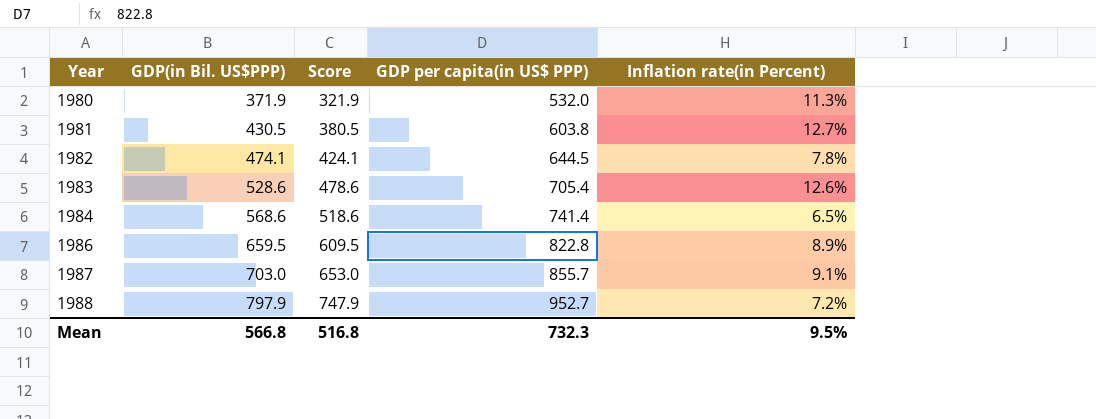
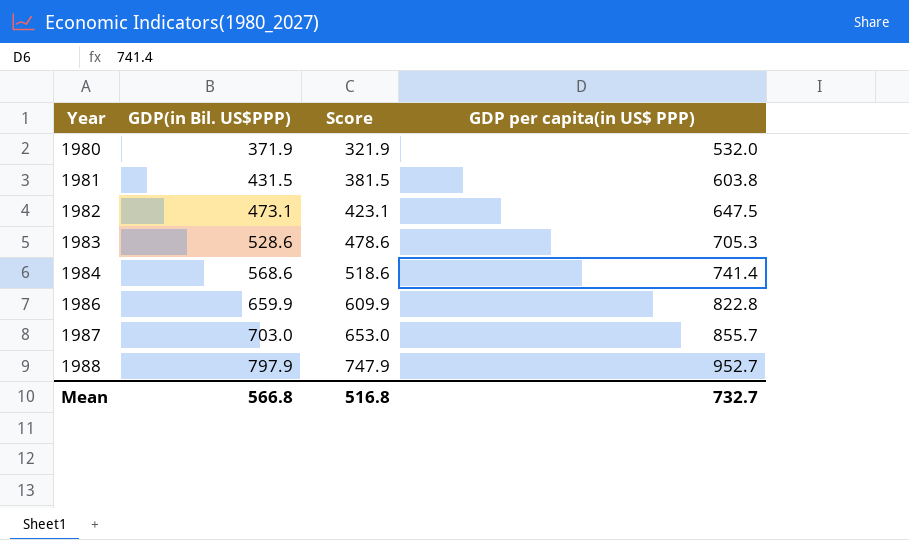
column Inflation rate(in Percent) | position: 5 -> none
1981 | GDP(in Bil. US$PPP): 430.5 -> 431.5
1981 | Score: 380.5 -> 381.5
1982 | GDP(in Bil. US$PPP): 474.1 -> 473.1
1982 | Score: 424.1 -> 423.1
1982 | GDP per capita(in US$ PPP): 644.5 -> 647.5
1983 | GDP per capita(in US$ PPP): 705.4 -> 705.3
1986 | GDP(in Bil. US$PPP): 659.5 -> 659.9
1986 | Score: 609.5 -> 609.9
Mean | GDP per capita(in US$ PPP): 732.3 -> 732.7

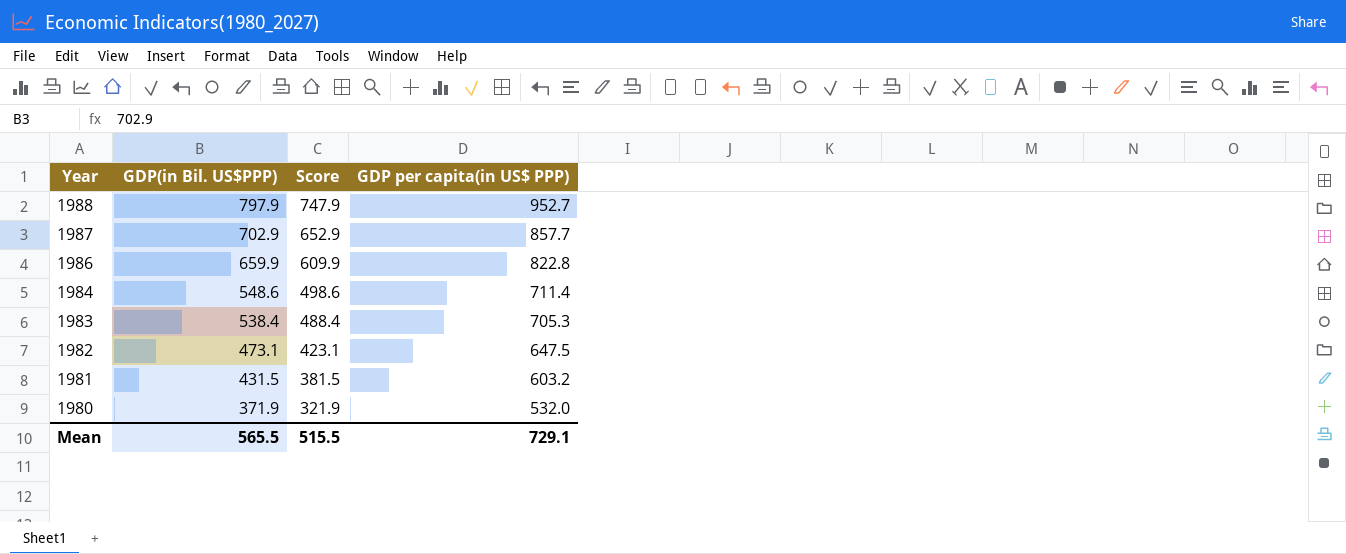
row order: Year ascending -> Year descending
1987 | GDP(in Bil. US$PPP): 703.0 -> 702.9
1987 | Score: 653.0 -> 652.9
1987 | GDP per capita(in US$ PPP): 855.7 -> 857.7
1984 | GDP(in Bil. US$PPP): 568.6 -> 548.6
1984 | Score: 518.6 -> 498.6
1984 | GDP per capita(in US$ PPP): 741.4 -> 711.4
1983 | GDP(in Bil. US$PPP): 528.6 -> 538.4
1983 | Score: 478.6 -> 488.4
1981 | GDP per capita(in US$ PPP): 603.8 -> 603.2
Mean | GDP(in Bil. US$PPP): 566.8 -> 565.5
Mean | Score: 516.8 -> 515.5
Mean | GDP per capita(in US$ PPP): 732.7 -> 729.1

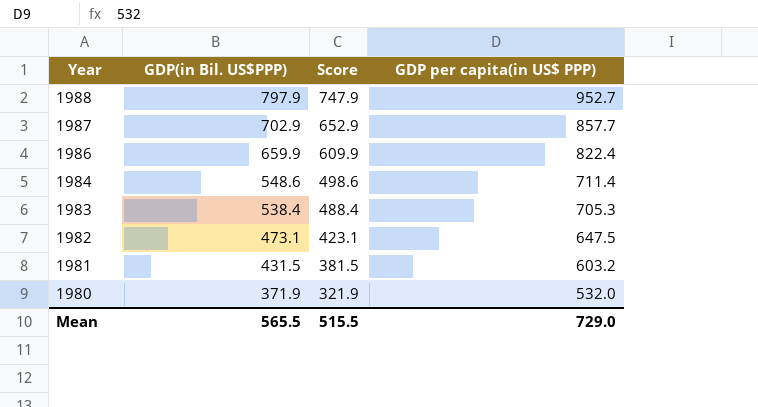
1986 | GDP per capita(in US$ PPP): 822.8 -> 822.4
Mean | GDP per capita(in US$ PPP): 729.1 -> 729.0

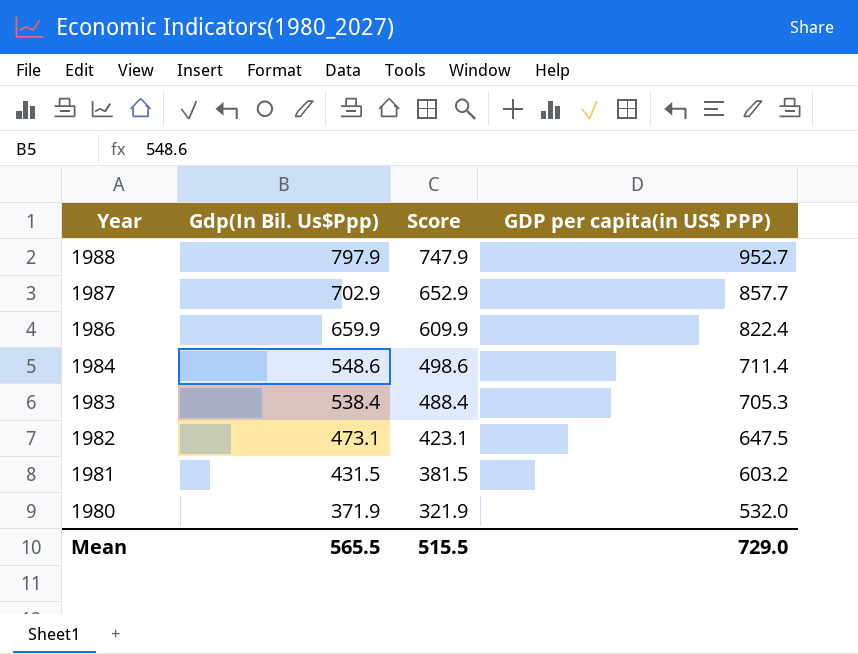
column name: GDP(in Bil. US$PPP) -> Gdp(In Bil. Us$Ppp)

